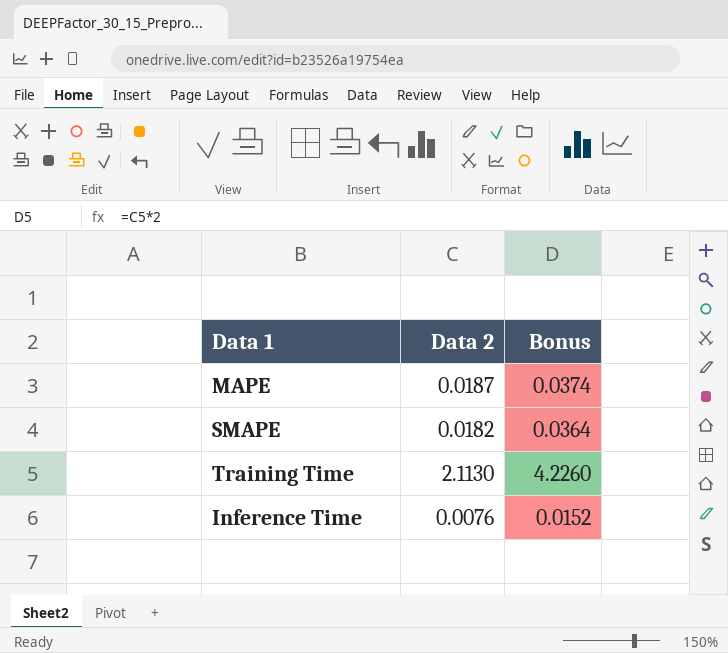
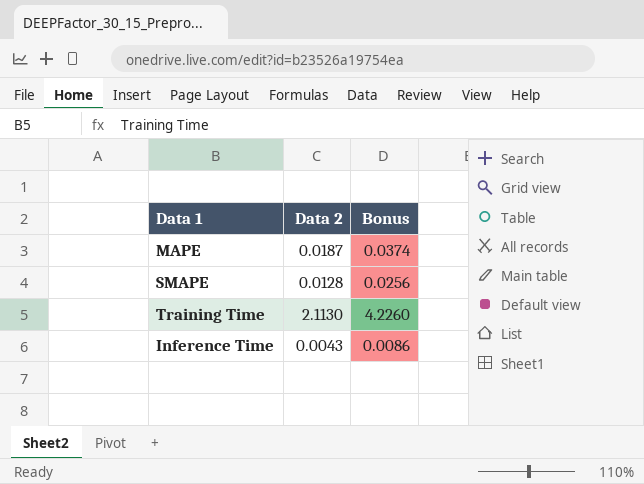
SMAPE | Data 2: 0.0182 -> 0.0128
SMAPE | Bonus: 0.0364 -> 0.0256
Inference Time | Data 2: 0.0076 -> 0.0043
Inference Time | Bonus: 0.0152 -> 0.0086

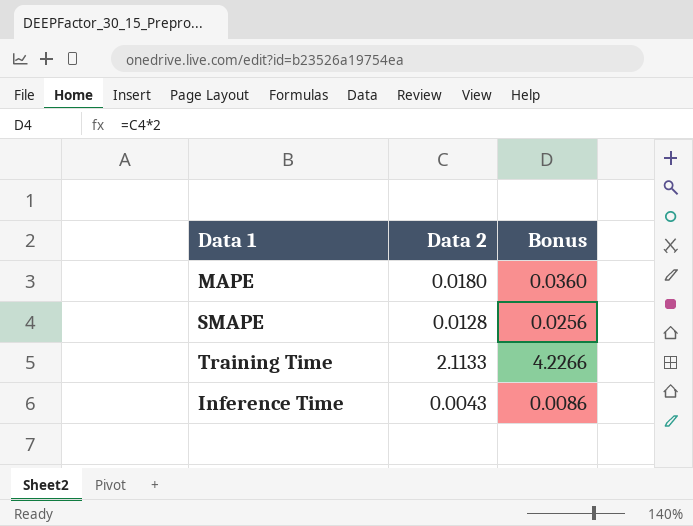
MAPE | Data 2: 0.0187 -> 0.0180
MAPE | Bonus: 0.0374 -> 0.0360
Training Time | Data 2: 2.1130 -> 2.1133
Training Time | Bonus: 4.2260 -> 4.2266

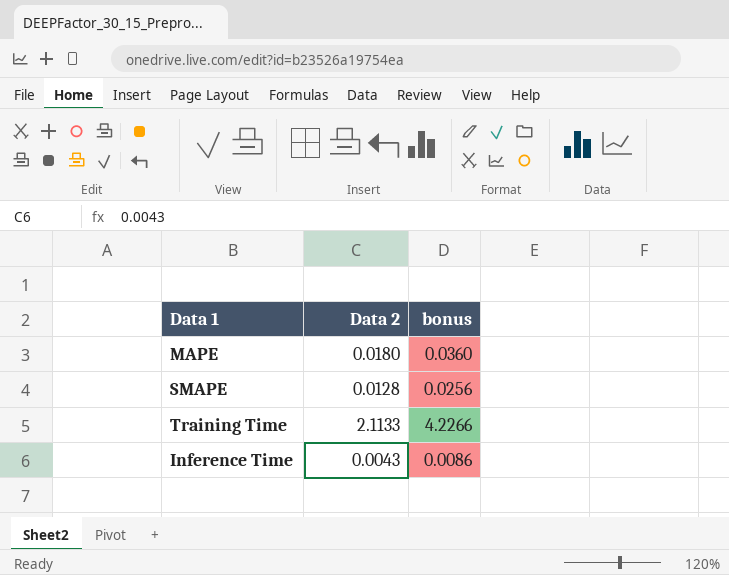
column name: Bonus -> bonus

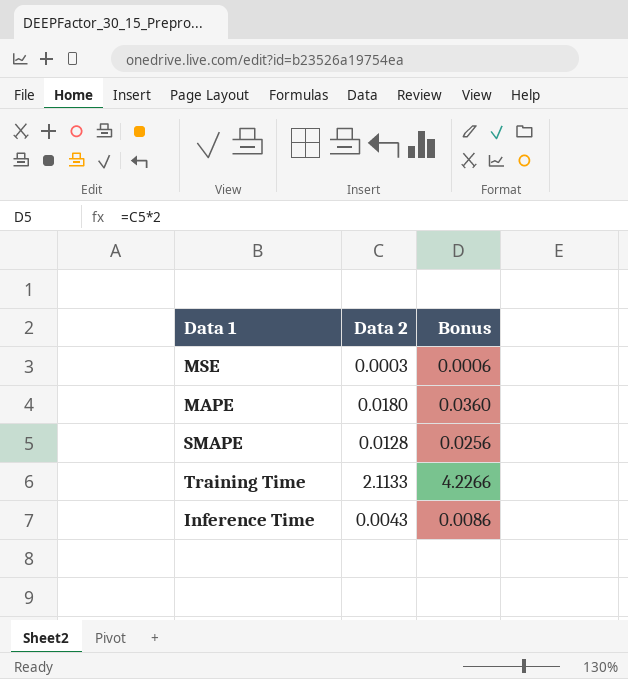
column name: bonus -> Bonus
row MSE: none -> 0.0003 | 0.0006

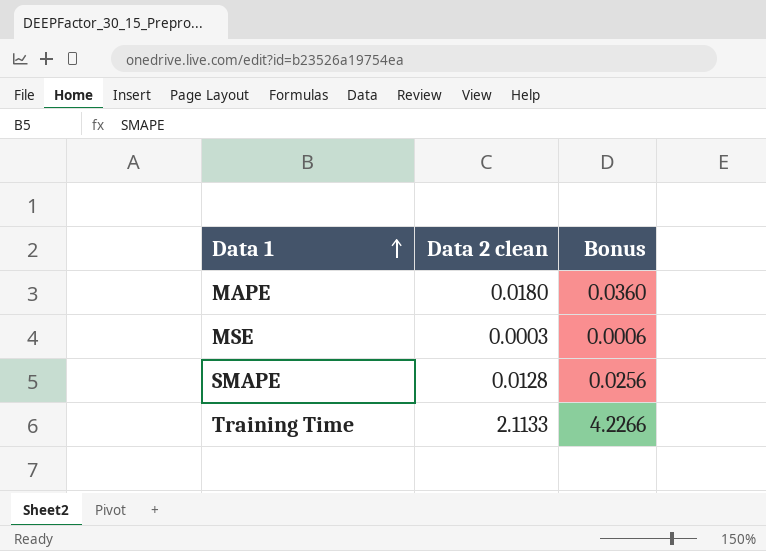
row order: none -> Data 1 ascending
column name: Data 2 -> Data 2 clean
row Inference Time: 0.0043 | 0.0086 -> none

